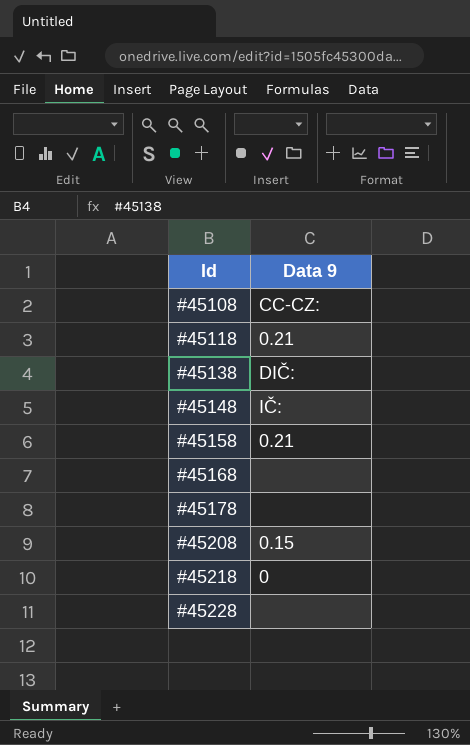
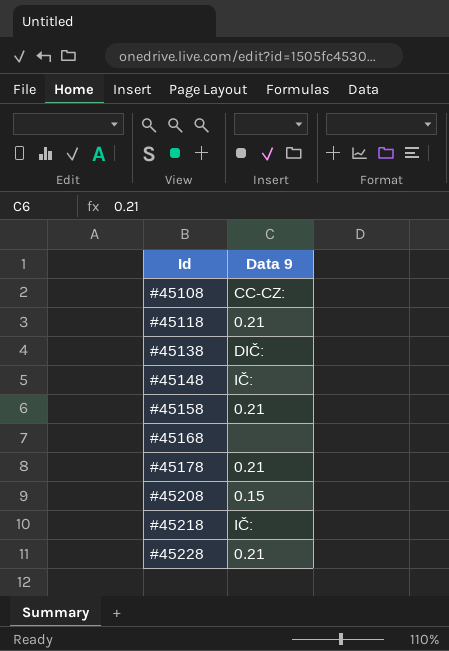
#45178 | Data 9: none -> 0.21
#45218 | Data 9: 0 -> IČ:
#45228 | Data 9: none -> 0.21

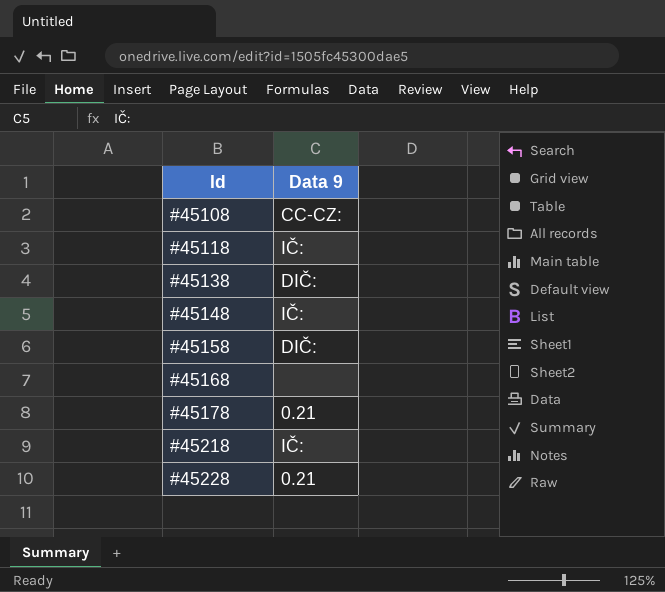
row #45208: 0.15 -> none
#45118 | Data 9: 0.21 -> IČ:
#45158 | Data 9: 0.21 -> DIČ:

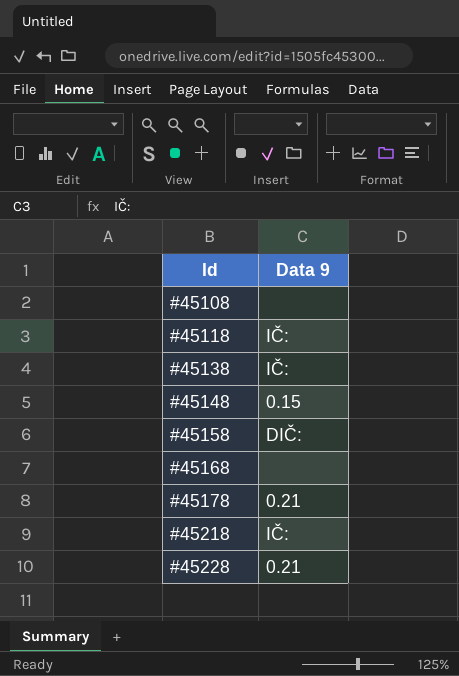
#45108 | Data 9: CC-CZ: -> none
#45138 | Data 9: DIČ: -> IČ:
#45148 | Data 9: IČ: -> 0.15

